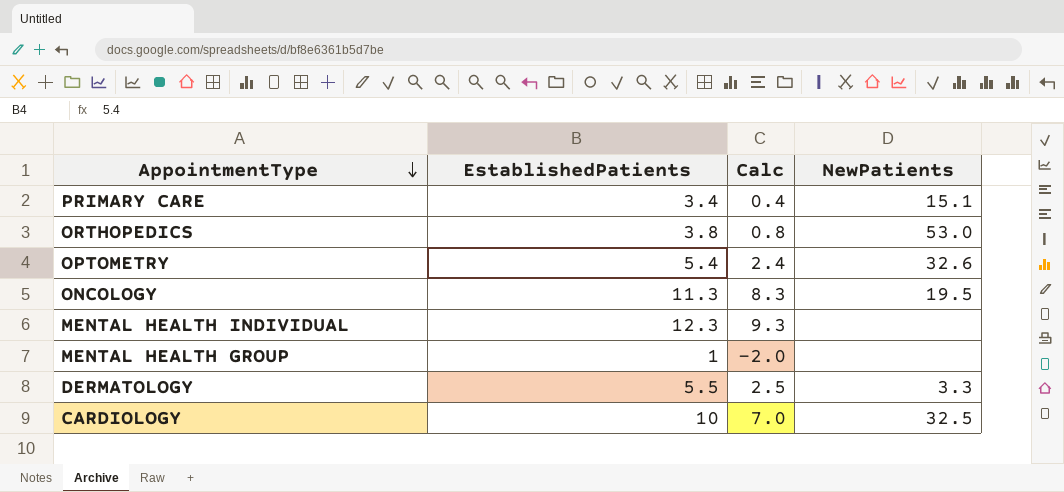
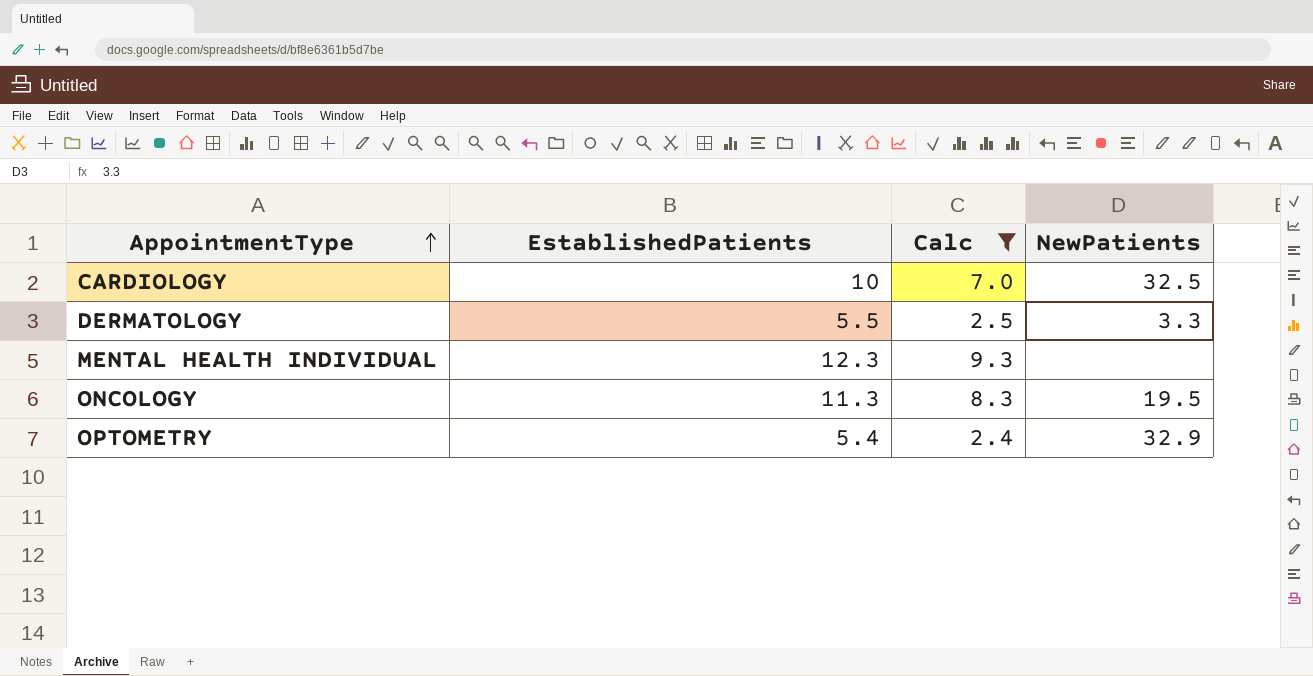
filter: none -> Calc >= 2.4
row order: AppointmentType descending -> AppointmentType ascending
OPTOMETRY | NewPatients: 32.6 -> 32.9

